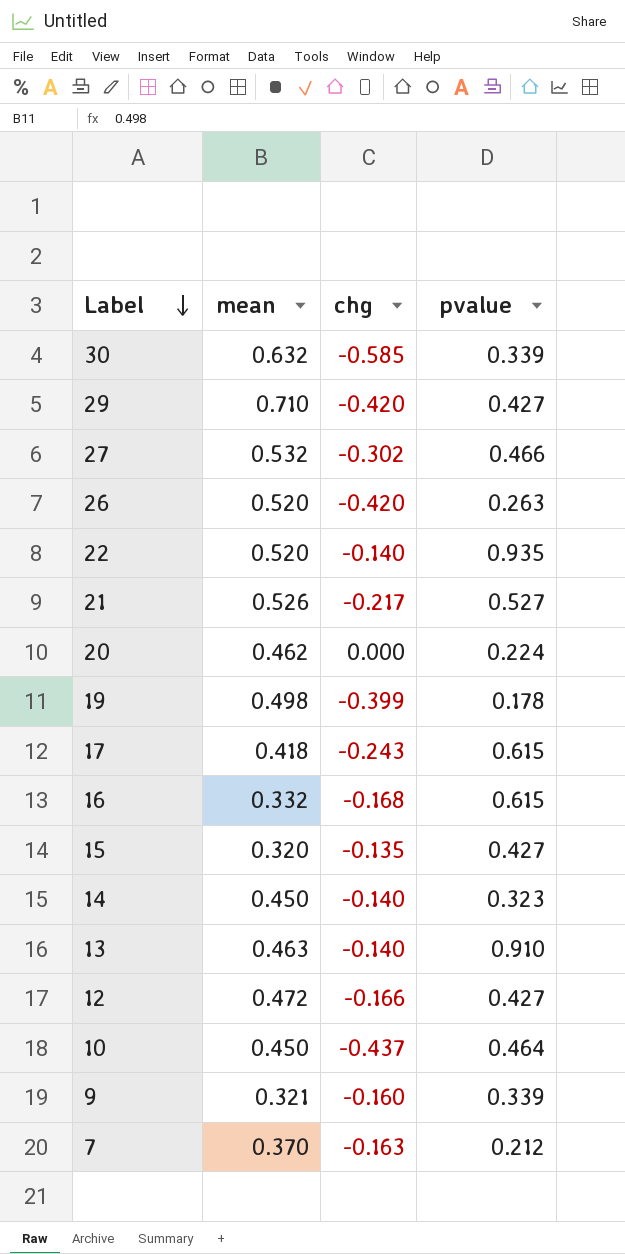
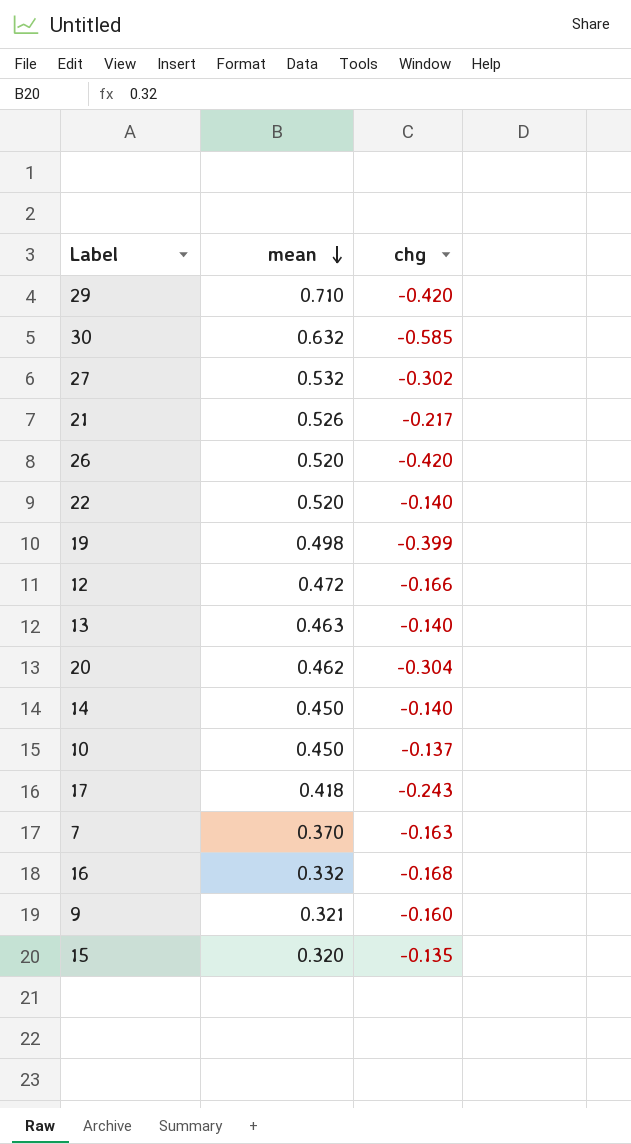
row order: Label descending -> mean descending
column pvalue | position: 4 -> none
20 | chg: 0.000 -> -0.304
10 | chg: -0.437 -> -0.137

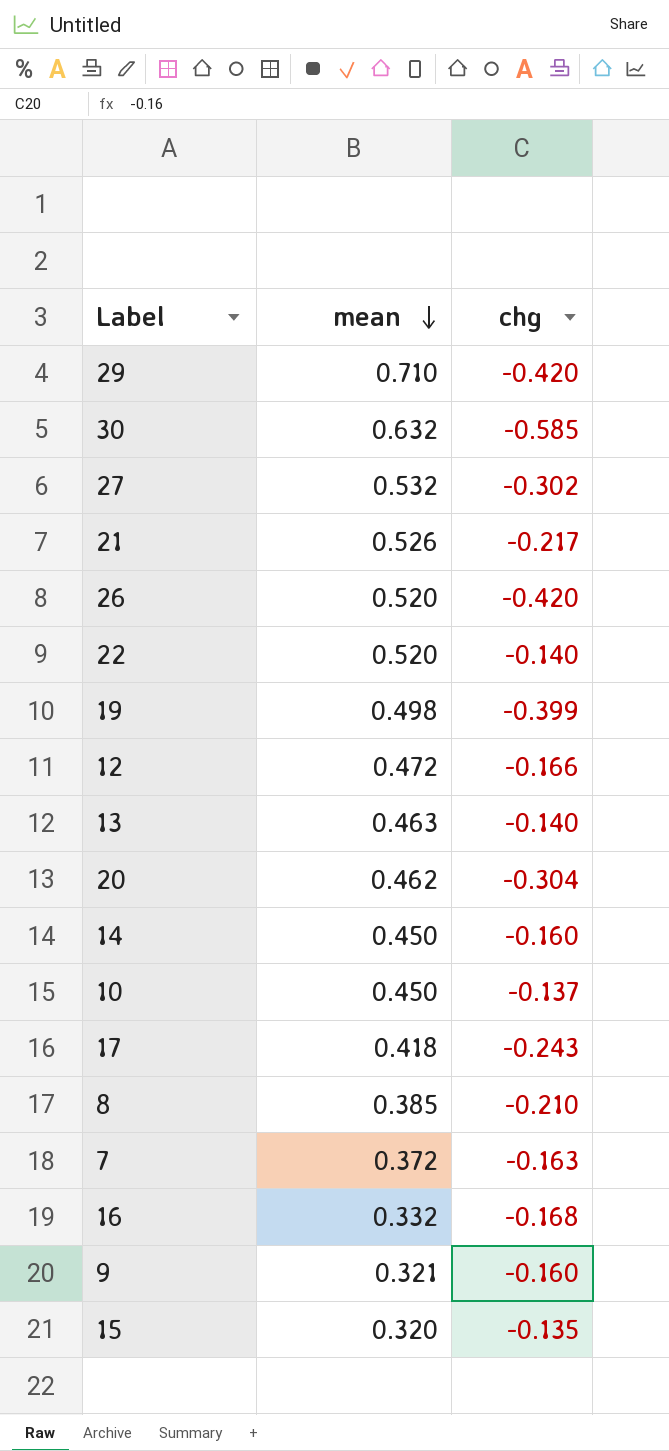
14 | chg: -0.140 -> -0.160
row 8: none -> 0.385 | -0.210
7 | mean: 0.370 -> 0.372

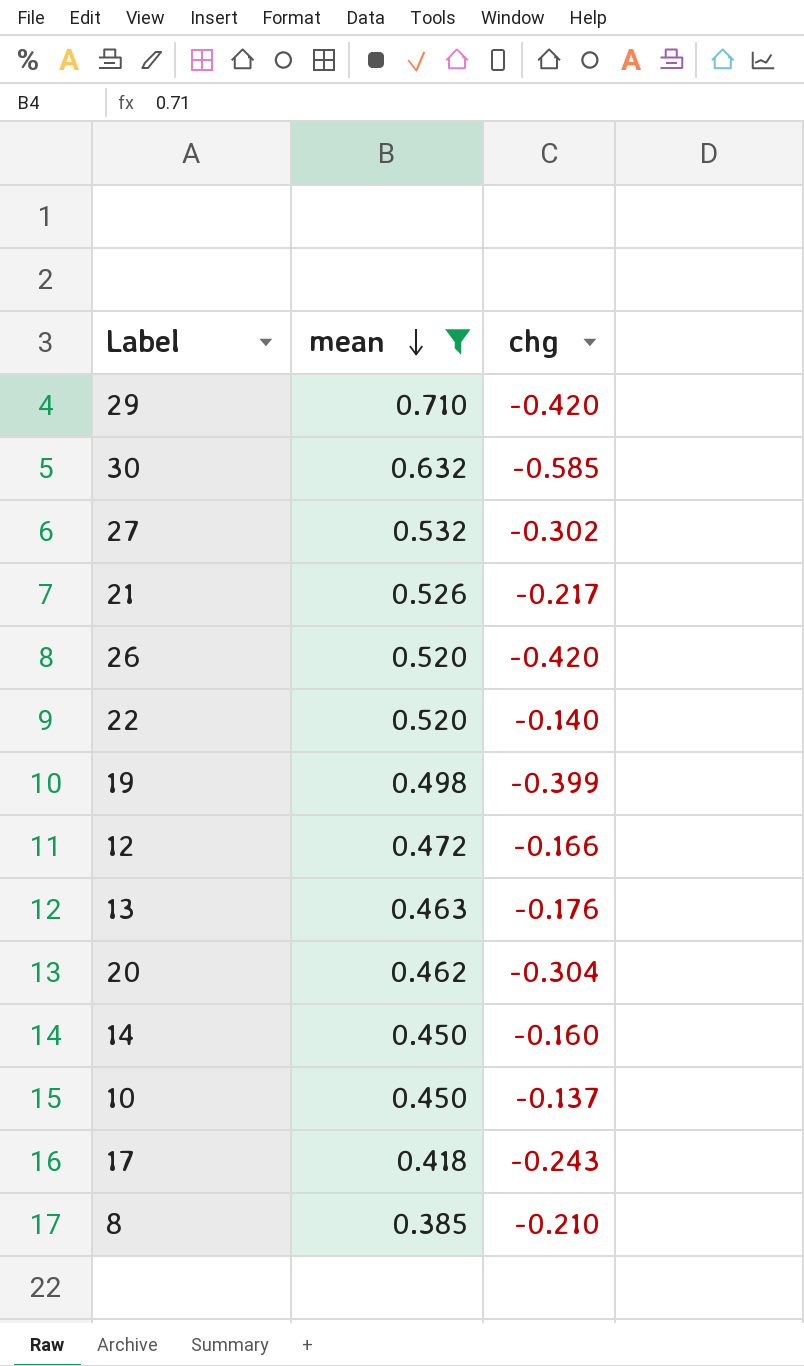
filter: none -> mean >= 0.385
13 | chg: -0.140 -> -0.176

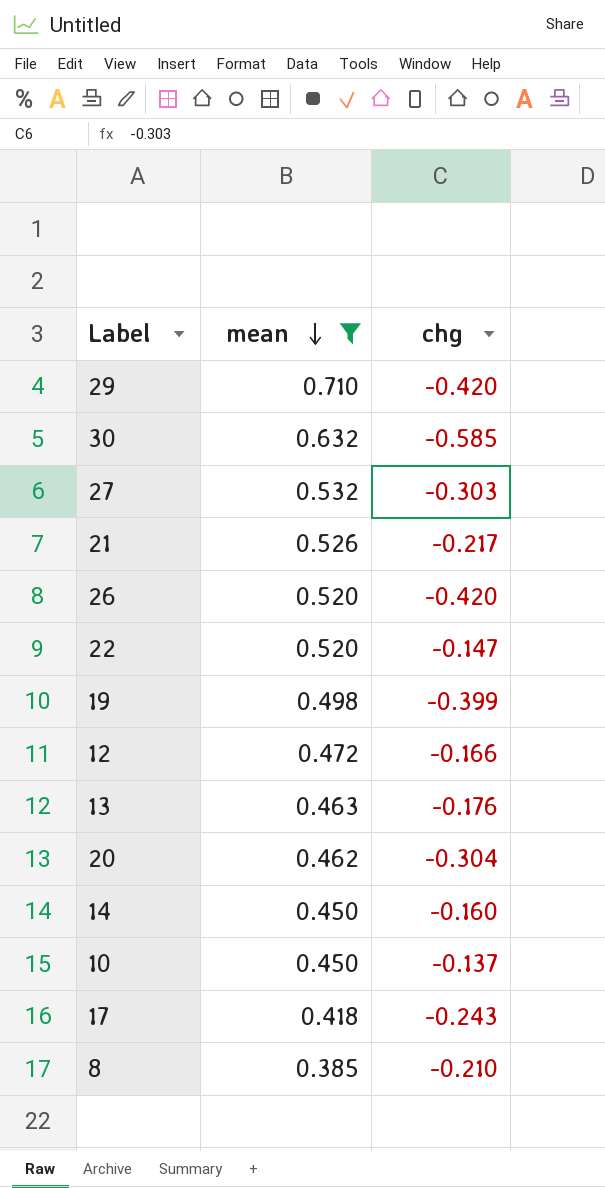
27 | chg: -0.302 -> -0.303
22 | chg: -0.140 -> -0.147

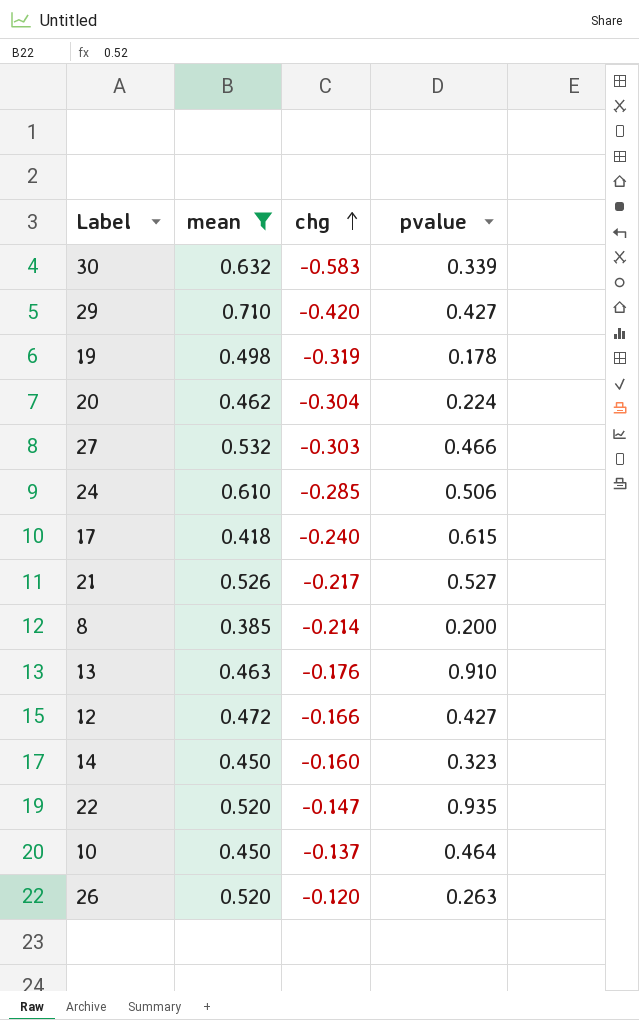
row order: mean descending -> chg ascending
column pvalue | position: none -> 4
30 | chg: -0.585 -> -0.583
19 | chg: -0.399 -> -0.319
row 24: none -> 0.610 | -0.285 | 0.506
17 | chg: -0.243 -> -0.240
8 | chg: -0.210 -> -0.214
26 | chg: -0.420 -> -0.120

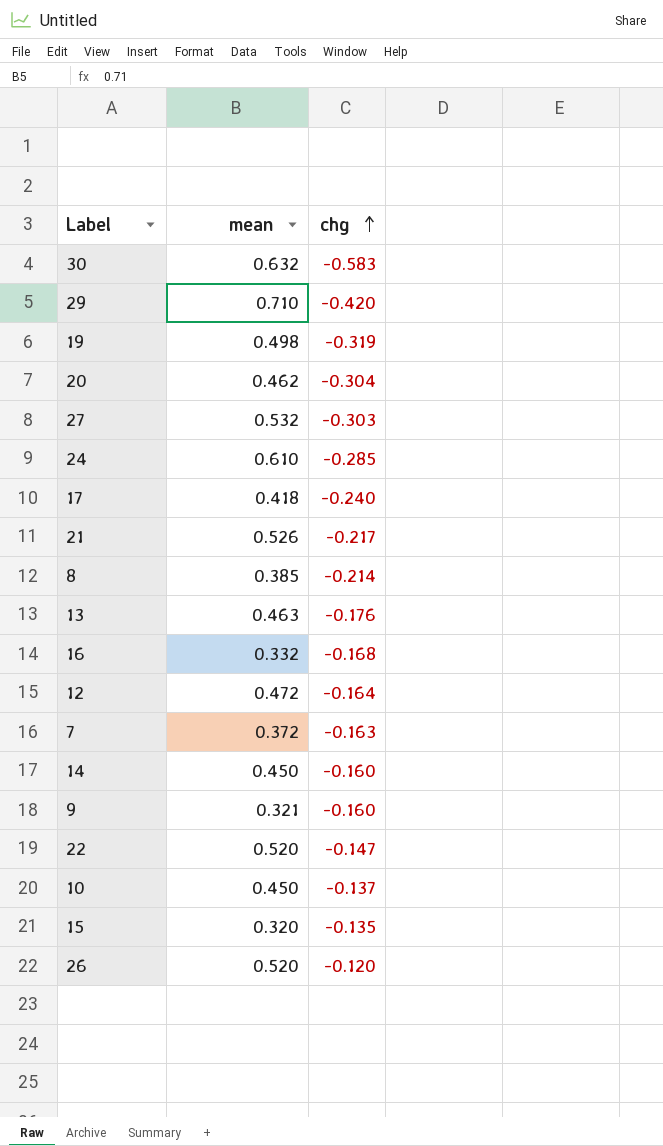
filter: mean >= 0.385 -> none
column pvalue | position: 4 -> none
12 | chg: -0.166 -> -0.164

